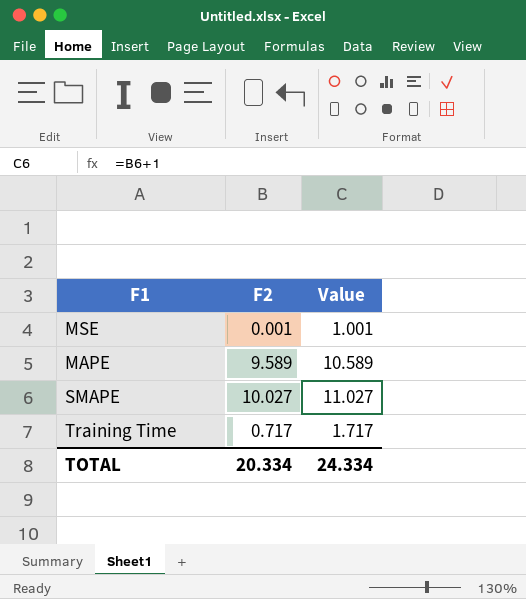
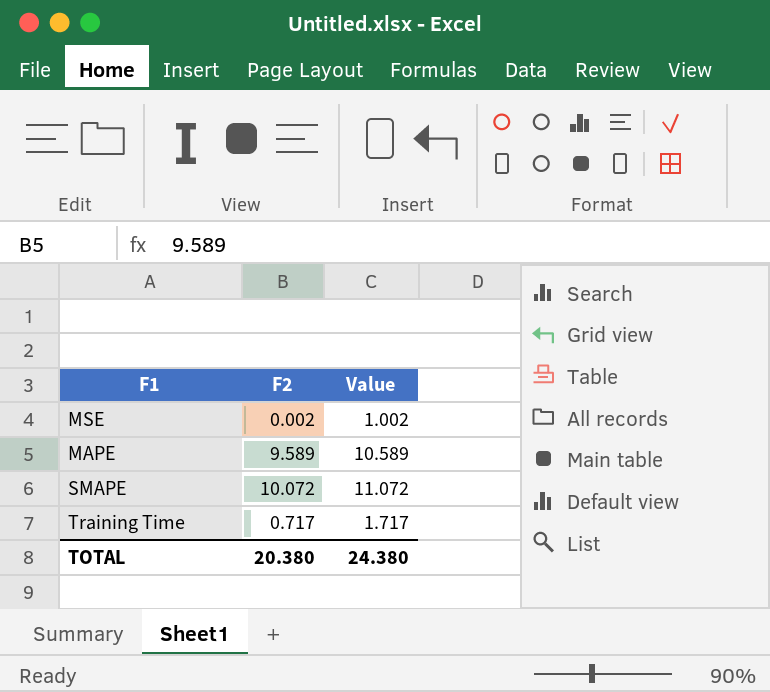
MSE | F2: 0.001 -> 0.002
MSE | Value: 1.001 -> 1.002
SMAPE | F2: 10.027 -> 10.072
SMAPE | Value: 11.027 -> 11.072
TOTAL | F2: 20.334 -> 20.380
TOTAL | Value: 24.334 -> 24.380

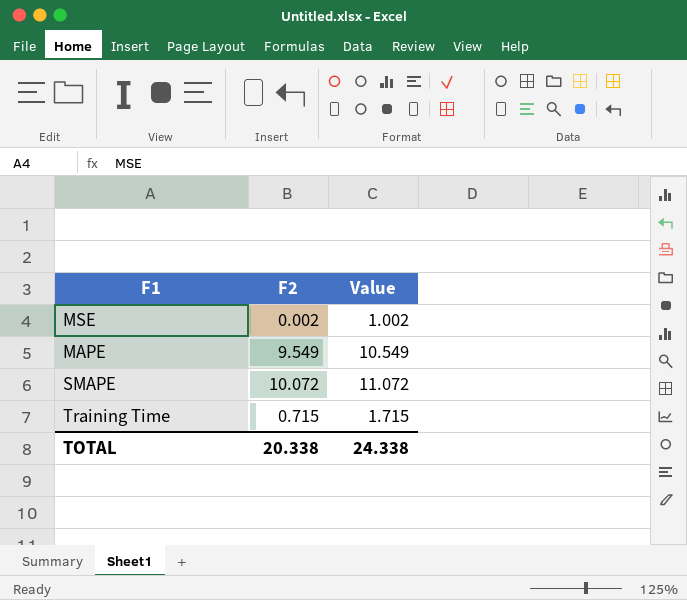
MAPE | F2: 9.589 -> 9.549
MAPE | Value: 10.589 -> 10.549
Training Time | F2: 0.717 -> 0.715
Training Time | Value: 1.717 -> 1.715
TOTAL | F2: 20.380 -> 20.338
TOTAL | Value: 24.380 -> 24.338

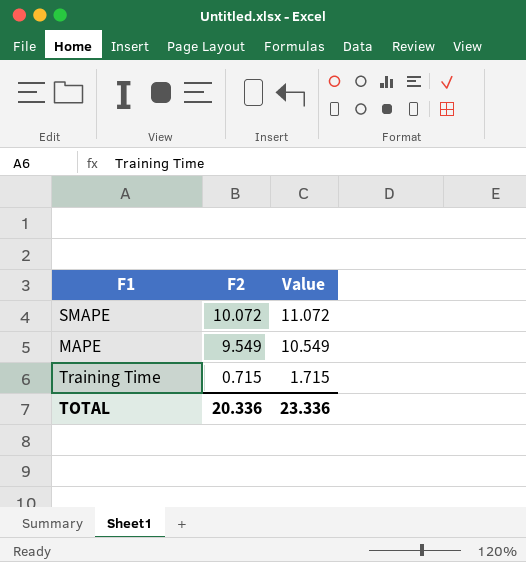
row order: none -> F2 descending
row MSE: 0.002 | 1.002 -> none
TOTAL | F2: 20.338 -> 20.336
TOTAL | Value: 24.338 -> 23.336

